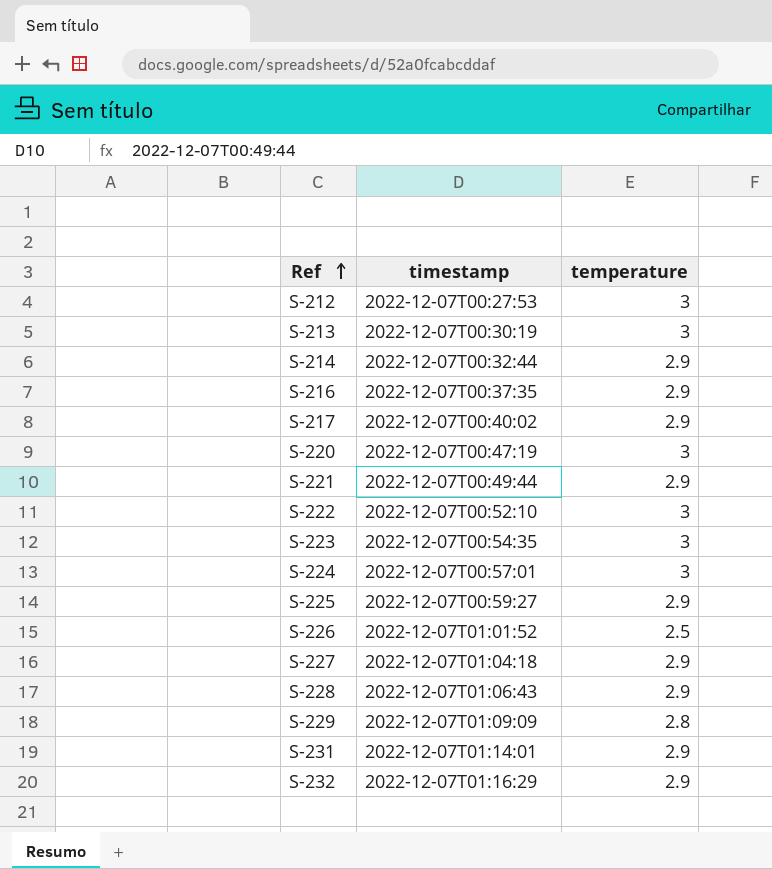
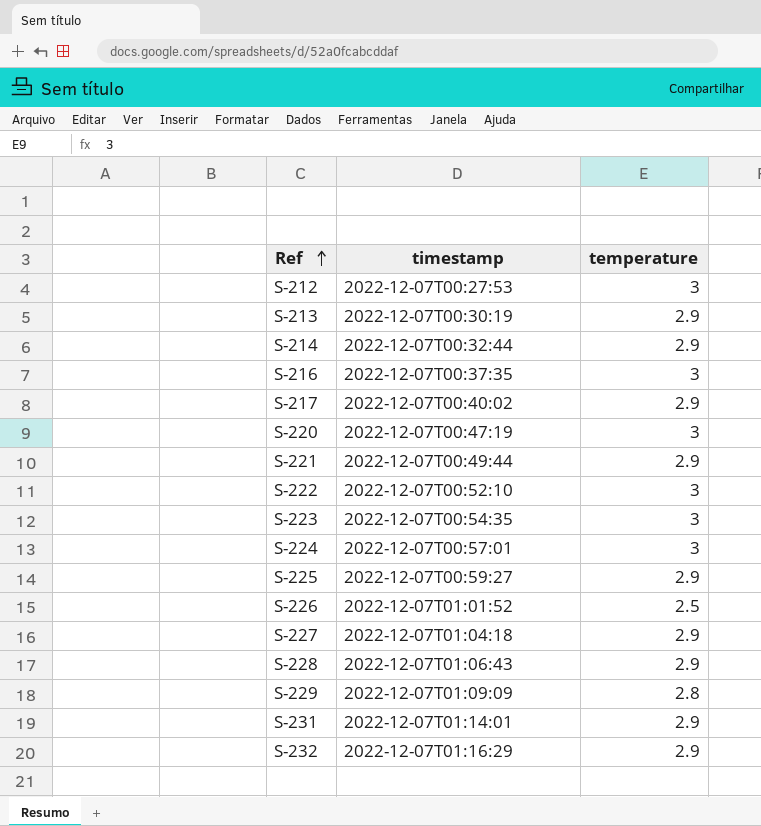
S-213 | temperature: 3 -> 2.9
S-216 | temperature: 2.9 -> 3

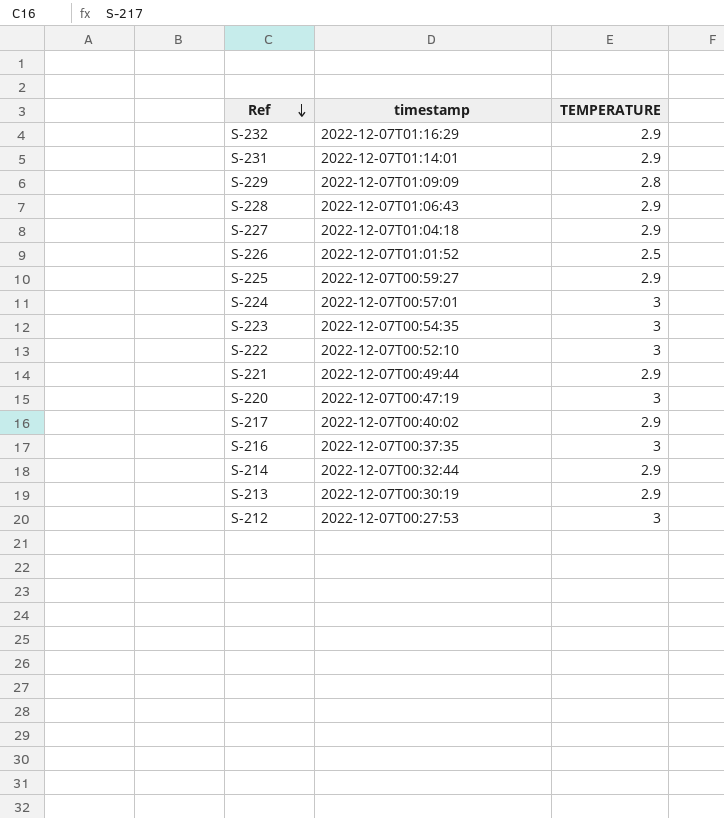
row order: Ref ascending -> Ref descending
column name: temperature -> TEMPERATURE

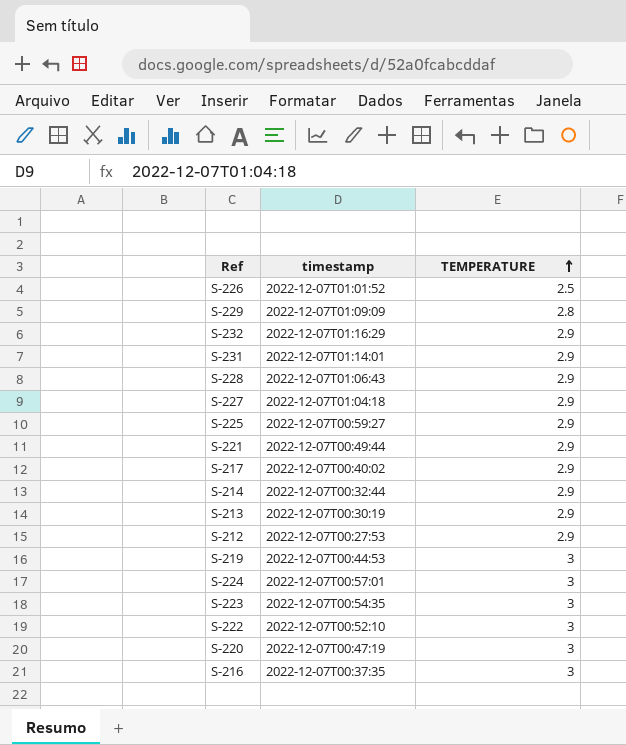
row order: Ref descending -> TEMPERATURE ascending
S-212 | TEMPERATURE: 3 -> 2.9
row S-219: none -> 2022-12-07T00:44:53 | 3

